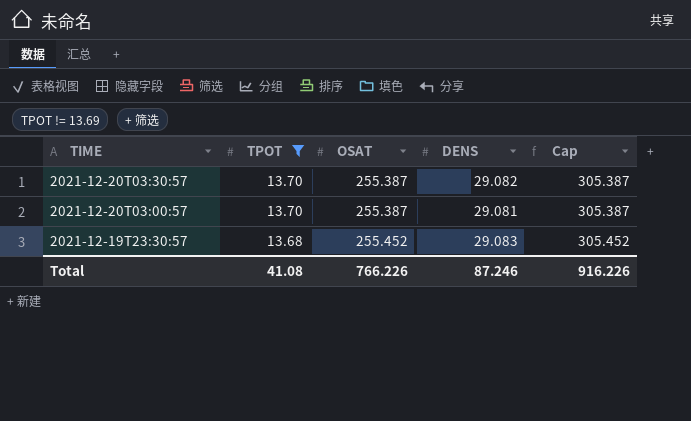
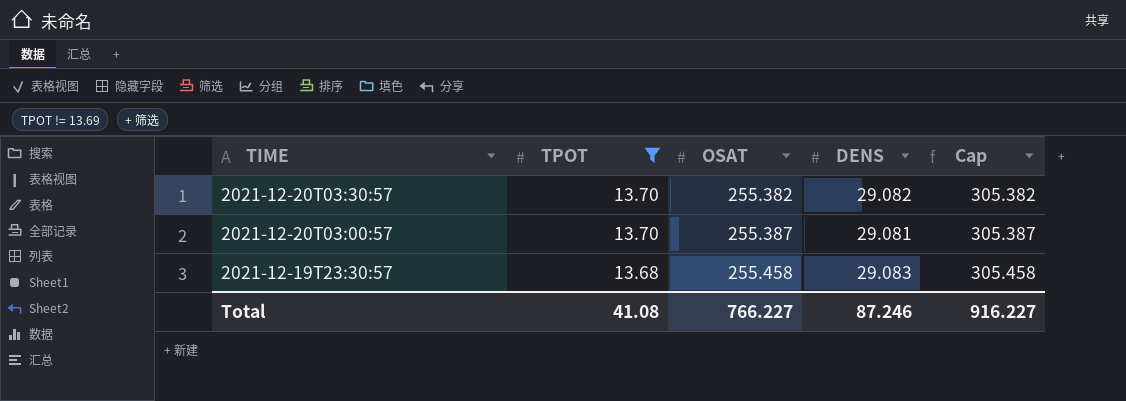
2021-12-20T03:30:57 | OSAT: 255.387 -> 255.382
2021-12-20T03:30:57 | Cap: 305.387 -> 305.382
2021-12-19T23:30:57 | OSAT: 255.452 -> 255.458
2021-12-19T23:30:57 | Cap: 305.452 -> 305.458
Total | OSAT: 766.226 -> 766.227
Total | Cap: 916.226 -> 916.227

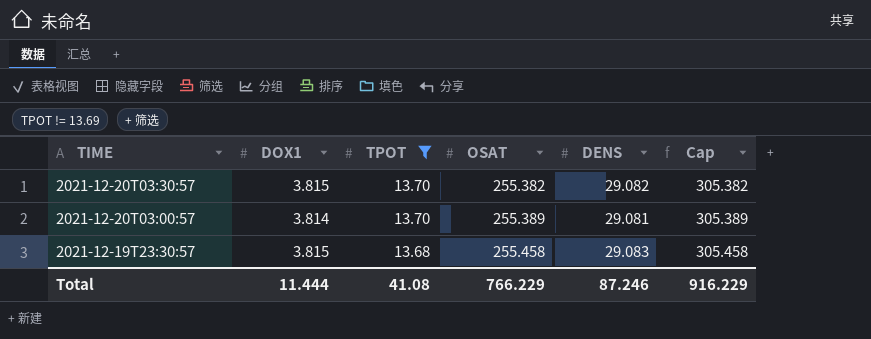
column DOX1 | position: none -> 2
2021-12-20T03:00:57 | OSAT: 255.387 -> 255.389
2021-12-20T03:00:57 | Cap: 305.387 -> 305.389
Total | OSAT: 766.227 -> 766.229
Total | Cap: 916.227 -> 916.229

